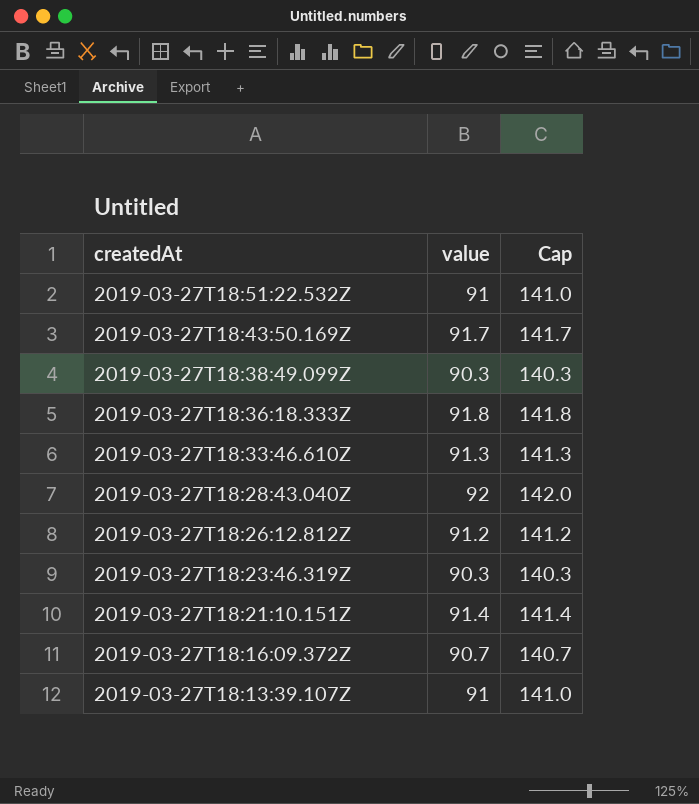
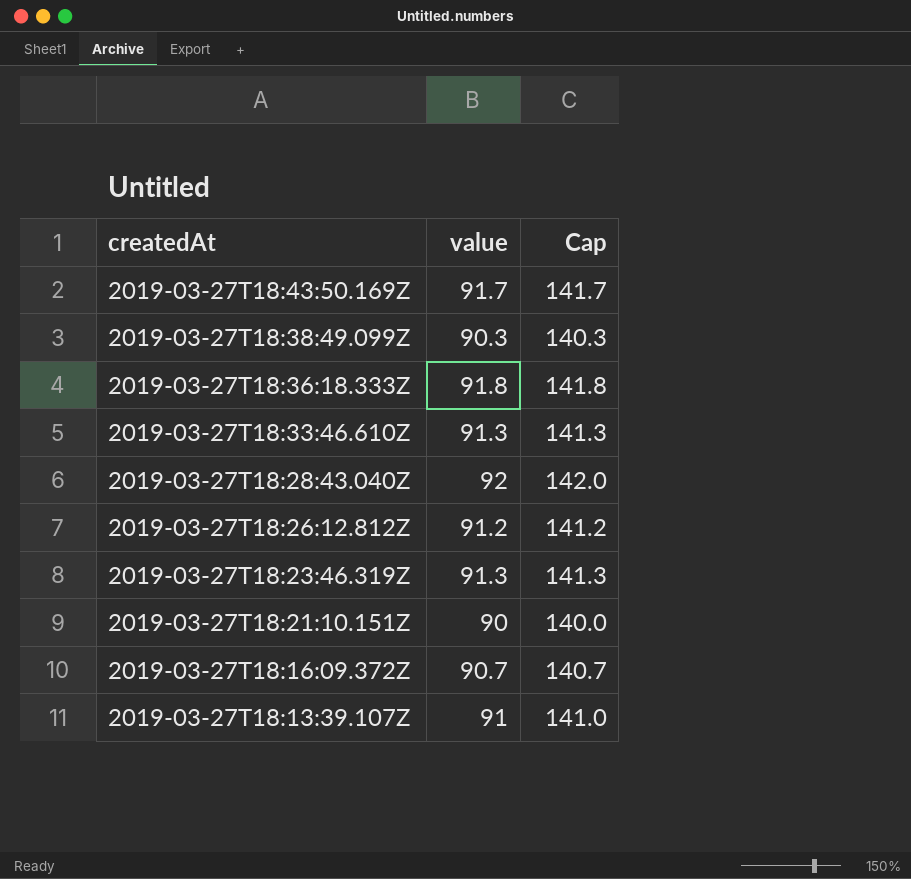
row 2019-03-27T18:51:22.532Z: 91 | 141.0 -> none
2019-03-27T18:23:46.319Z | value: 90.3 -> 91.3
2019-03-27T18:23:46.319Z | Cap: 140.3 -> 141.3
2019-03-27T18:21:10.151Z | value: 91.4 -> 90
2019-03-27T18:21:10.151Z | Cap: 141.4 -> 140.0

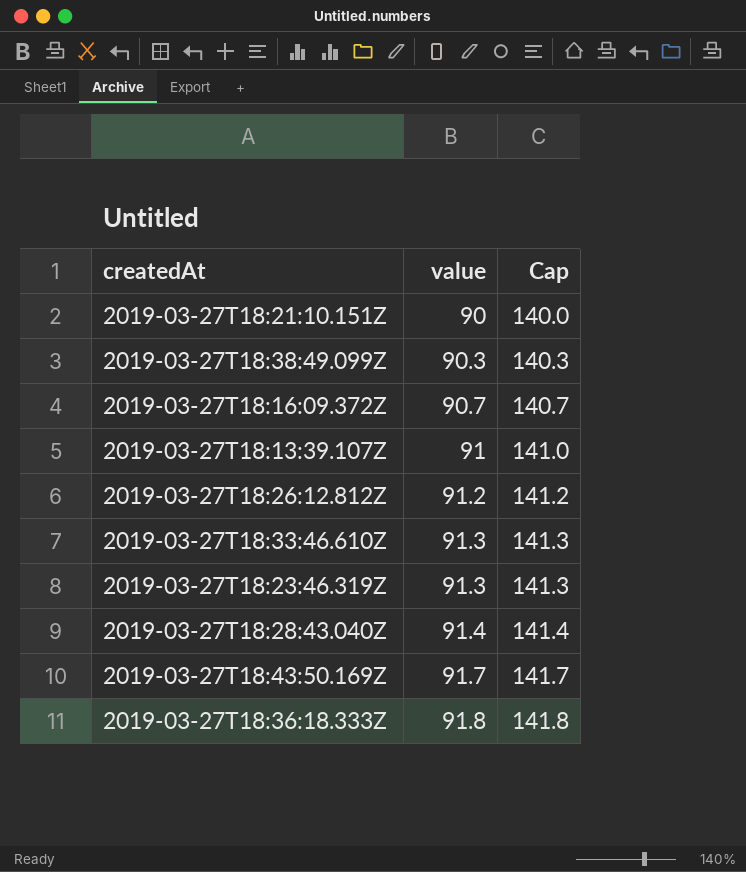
row order: createdAt descending -> value ascending
2019-03-27T18:28:43.040Z | value: 92 -> 91.4
2019-03-27T18:28:43.040Z | Cap: 142.0 -> 141.4

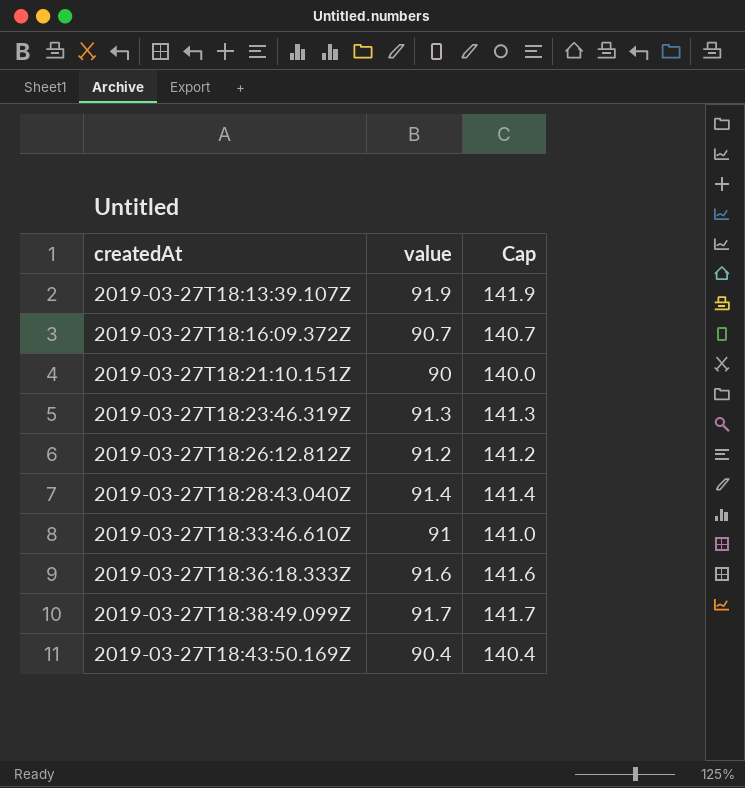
row order: value ascending -> createdAt ascending
2019-03-27T18:13:39.107Z | value: 91 -> 91.9
2019-03-27T18:13:39.107Z | Cap: 141.0 -> 141.9
2019-03-27T18:33:46.610Z | value: 91.3 -> 91
2019-03-27T18:33:46.610Z | Cap: 141.3 -> 141.0
2019-03-27T18:36:18.333Z | value: 91.8 -> 91.6
2019-03-27T18:36:18.333Z | Cap: 141.8 -> 141.6
2019-03-27T18:38:49.099Z | value: 90.3 -> 91.7
2019-03-27T18:38:49.099Z | Cap: 140.3 -> 141.7
2019-03-27T18:43:50.169Z | value: 91.7 -> 90.4
2019-03-27T18:43:50.169Z | Cap: 141.7 -> 140.4

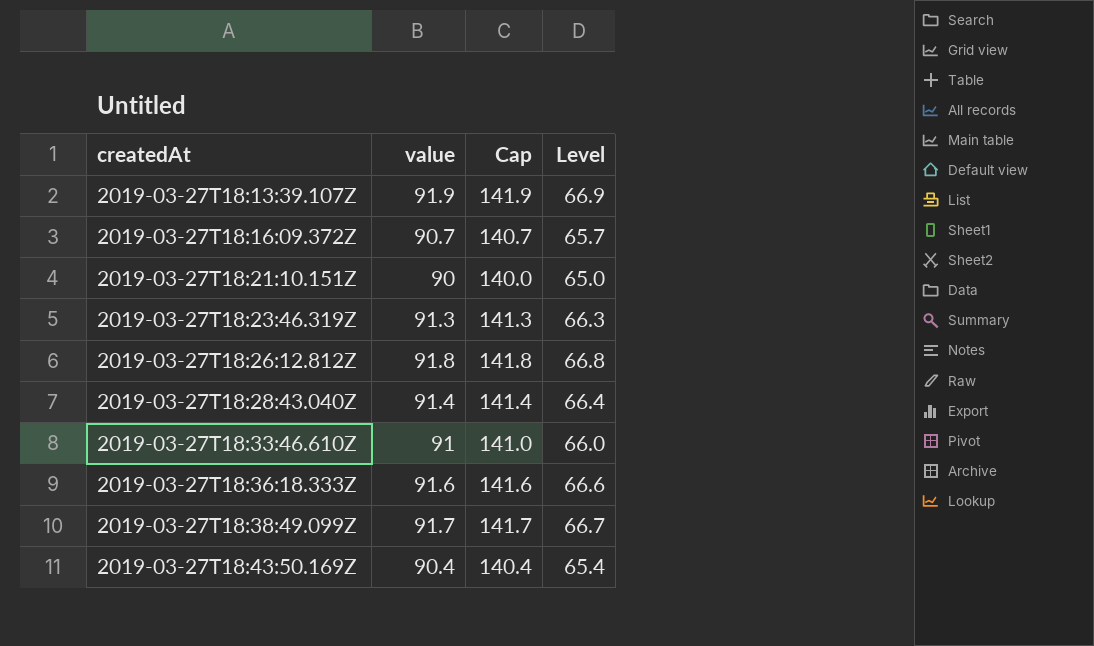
column Level | formula: none -> [value] - 25
2019-03-27T18:26:12.812Z | value: 91.2 -> 91.8
2019-03-27T18:26:12.812Z | Cap: 141.2 -> 141.8

